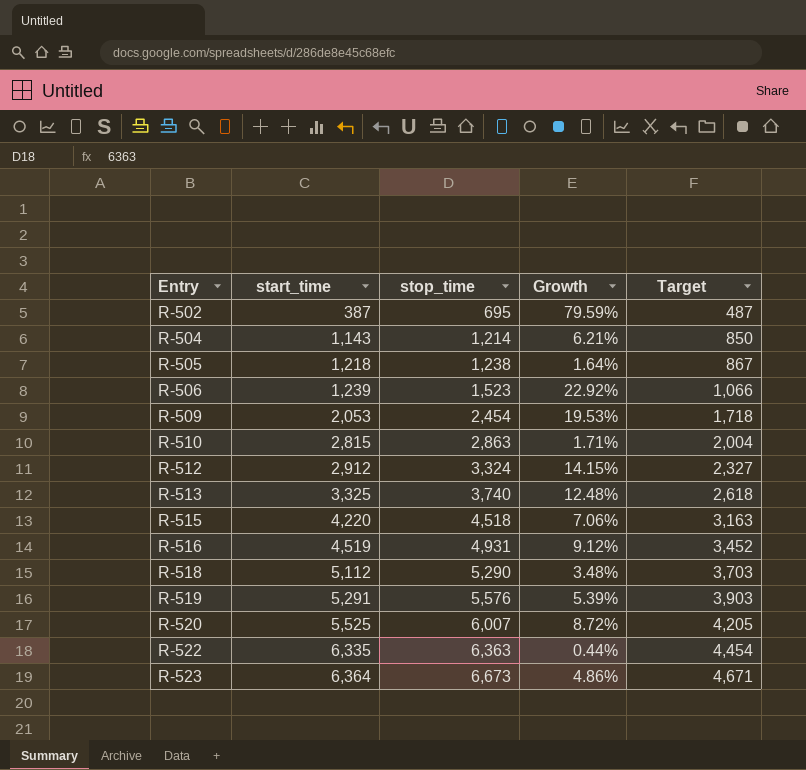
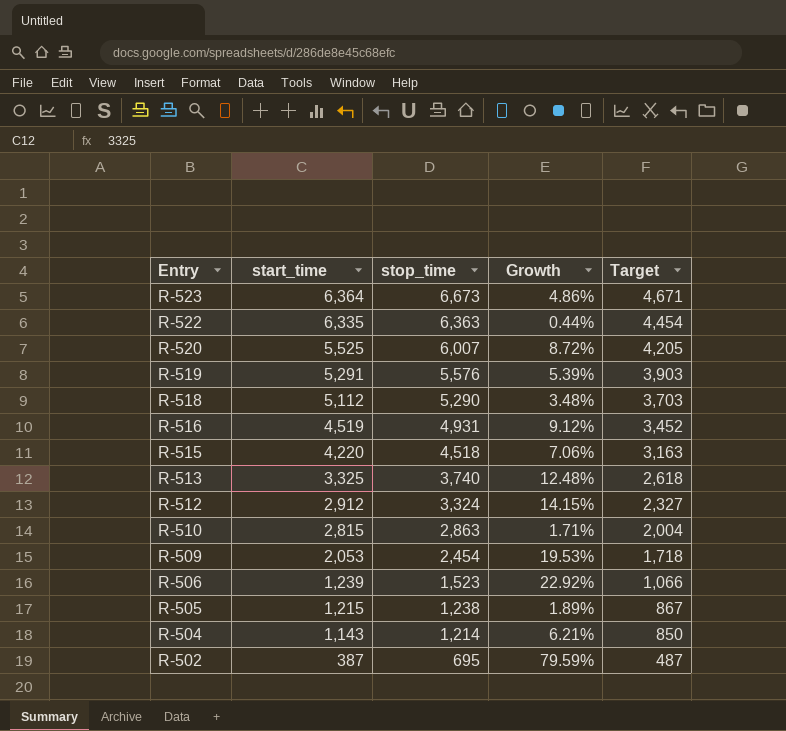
row order: Entry ascending -> Entry descending
R-505 | start_time: 1,218 -> 1,215
R-505 | Growth: 1.64% -> 1.89%

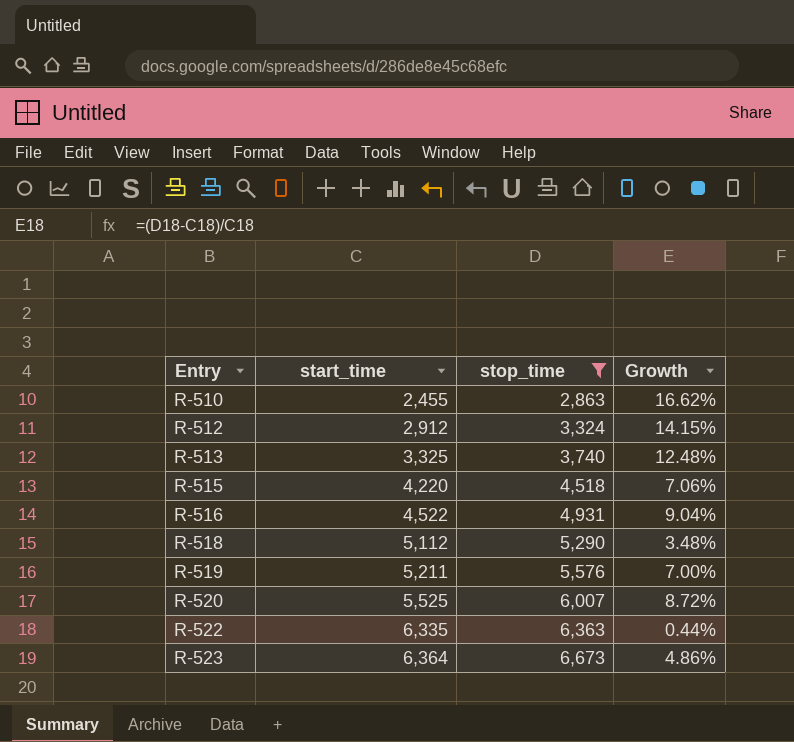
filter: none -> stop_time >= 2,863
row order: Entry descending -> Entry ascending
column Target | formula: [stop_time] * 0.7 -> none
R-510 | start_time: 2,815 -> 2,455
R-510 | Growth: 1.71% -> 16.62%
R-516 | start_time: 4,519 -> 4,522
R-516 | Growth: 9.12% -> 9.04%
R-519 | start_time: 5,291 -> 5,211
R-519 | Growth: 5.39% -> 7.00%

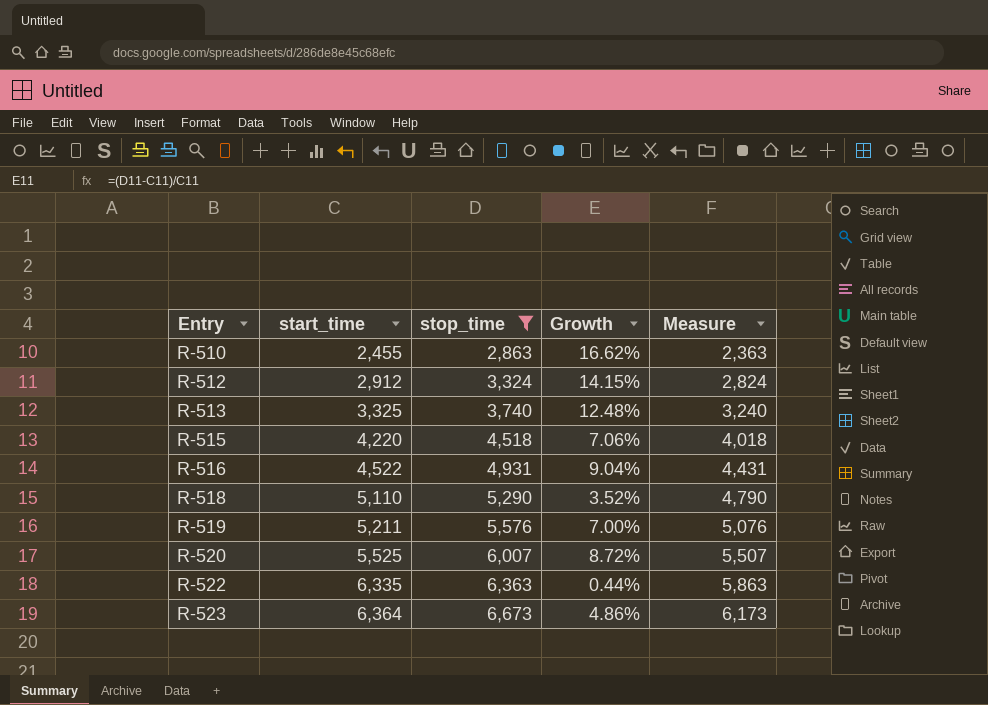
column Measure | formula: none -> [stop_time] - 500
R-518 | start_time: 5,112 -> 5,110
R-518 | Growth: 3.48% -> 3.52%

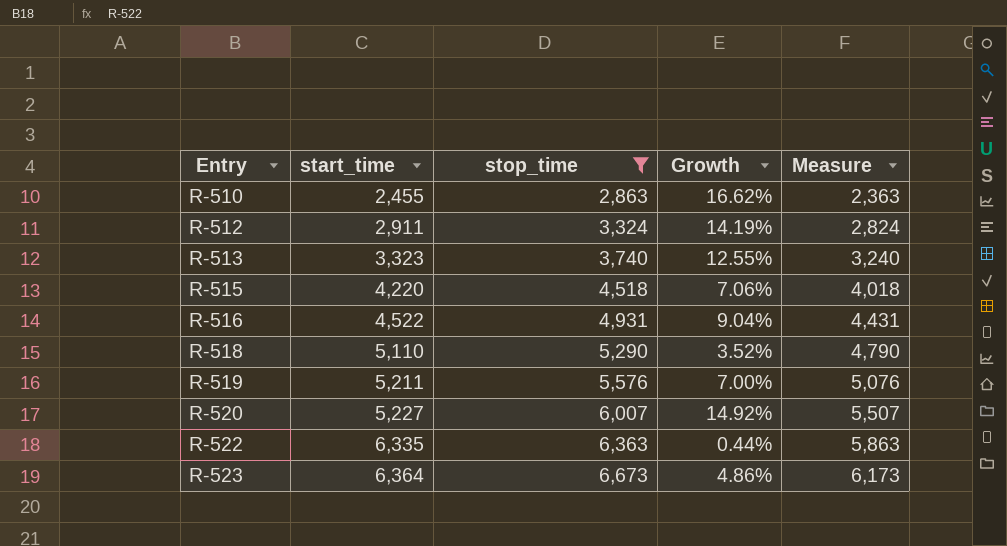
R-512 | start_time: 2,912 -> 2,911
R-512 | Growth: 14.15% -> 14.19%
R-513 | start_time: 3,325 -> 3,323
R-513 | Growth: 12.48% -> 12.55%
R-520 | start_time: 5,525 -> 5,227
R-520 | Growth: 8.72% -> 14.92%

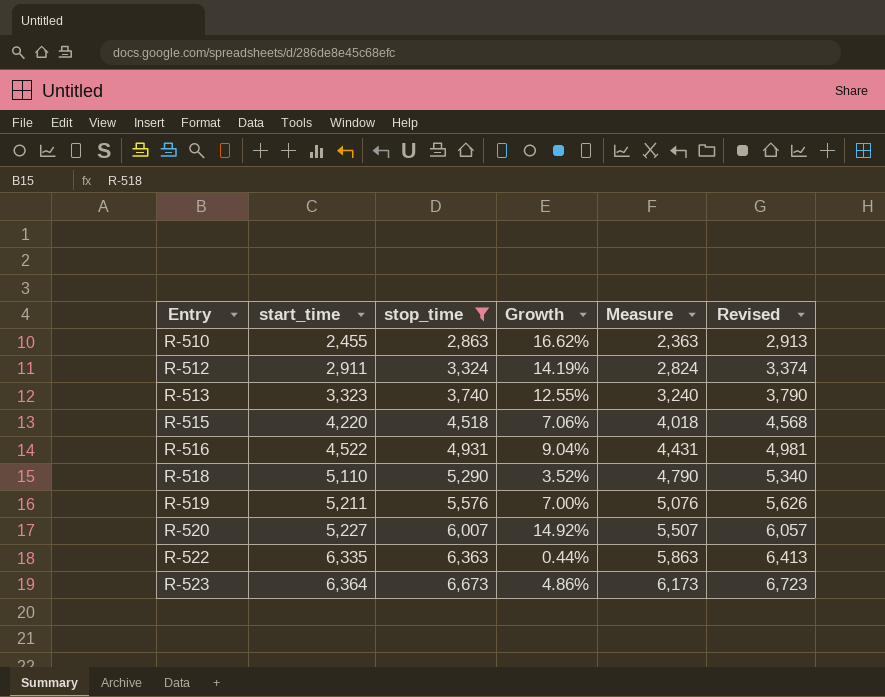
column Revised | formula: none -> [stop_time] + 50

